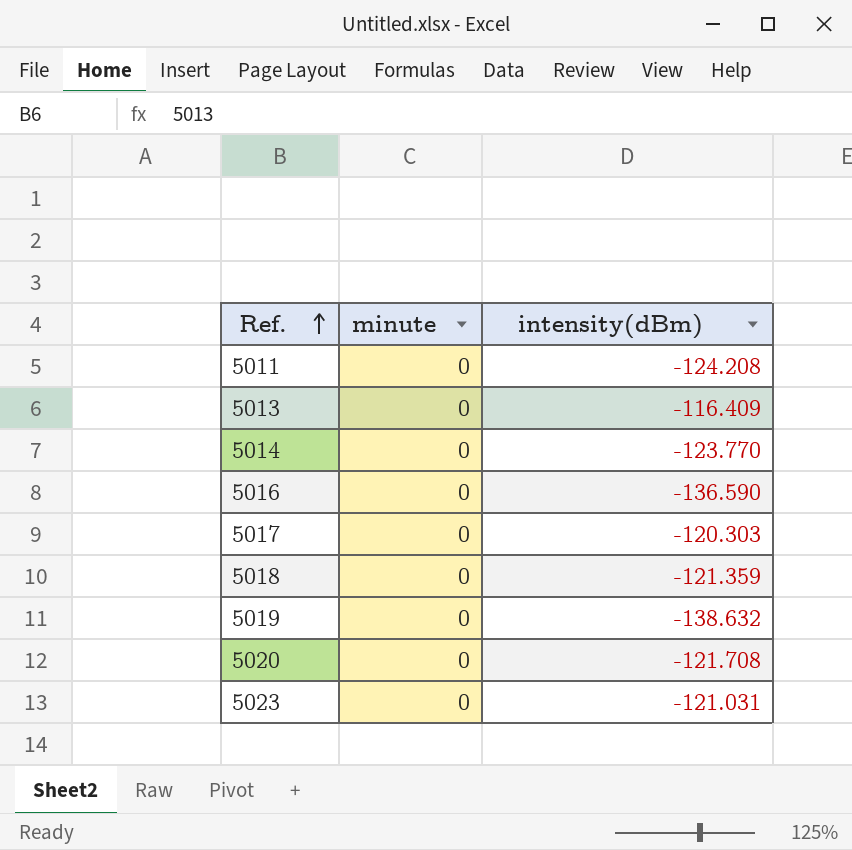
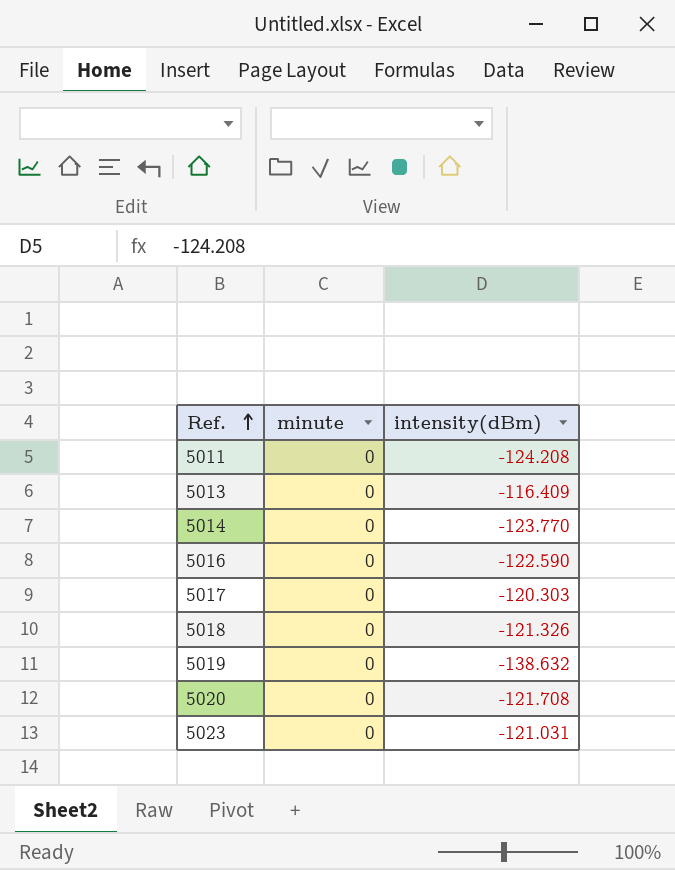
5016 | intensity(dBm): -136.590 -> -122.590
5018 | intensity(dBm): -121.359 -> -121.326

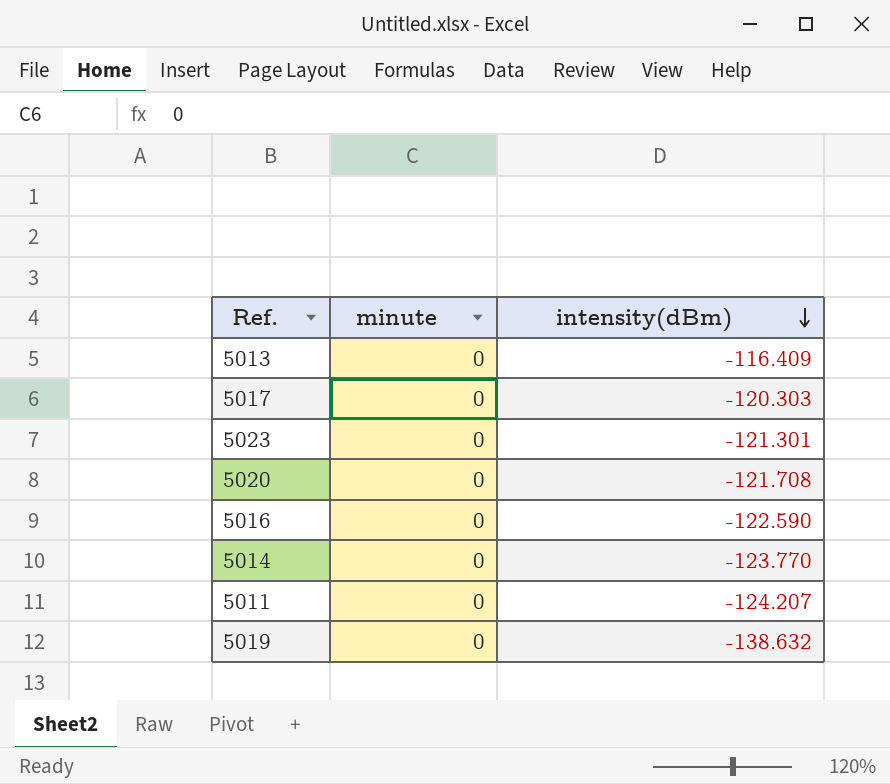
row order: Ref. ascending -> intensity(dBm) descending
row 5018: 0 | -121.326 -> none
5023 | intensity(dBm): -121.031 -> -121.301
5011 | intensity(dBm): -124.208 -> -124.207

